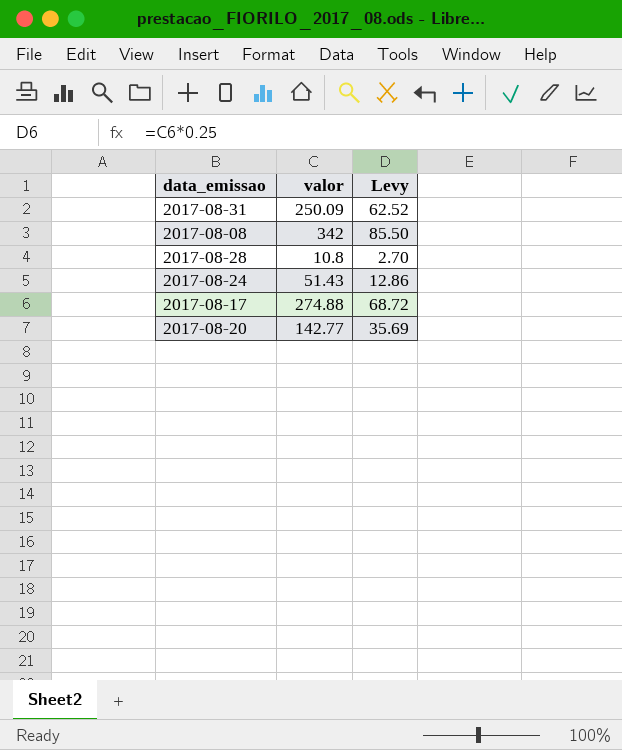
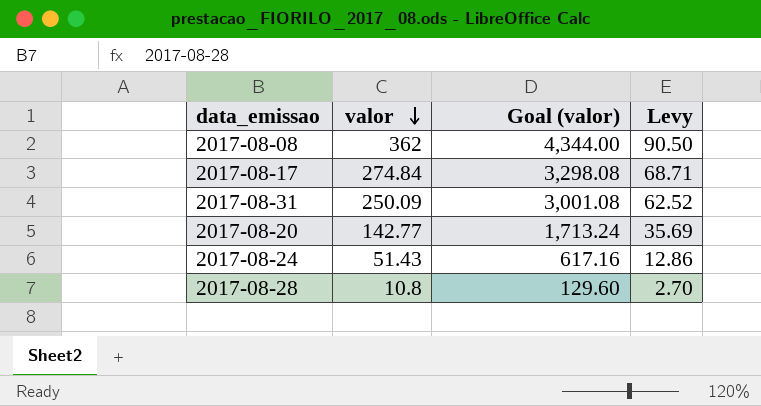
row order: none -> valor descending
column Goal (valor) | formula: none -> [valor] * 12
2017-08-08 | valor: 342 -> 362
2017-08-08 | Levy: 85.50 -> 90.50
2017-08-17 | valor: 274.88 -> 274.84
2017-08-17 | Levy: 68.72 -> 68.71

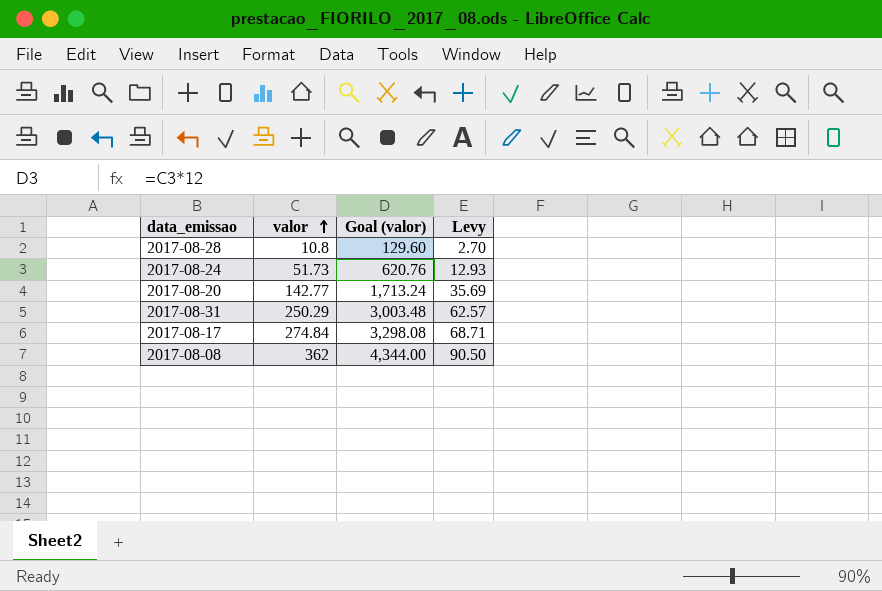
row order: valor descending -> valor ascending
2017-08-24 | valor: 51.43 -> 51.73
2017-08-24 | Goal (valor): 617.16 -> 620.76
2017-08-24 | Levy: 12.86 -> 12.93
2017-08-31 | valor: 250.09 -> 250.29
2017-08-31 | Goal (valor): 3,001.08 -> 3,003.48
2017-08-31 | Levy: 62.52 -> 62.57

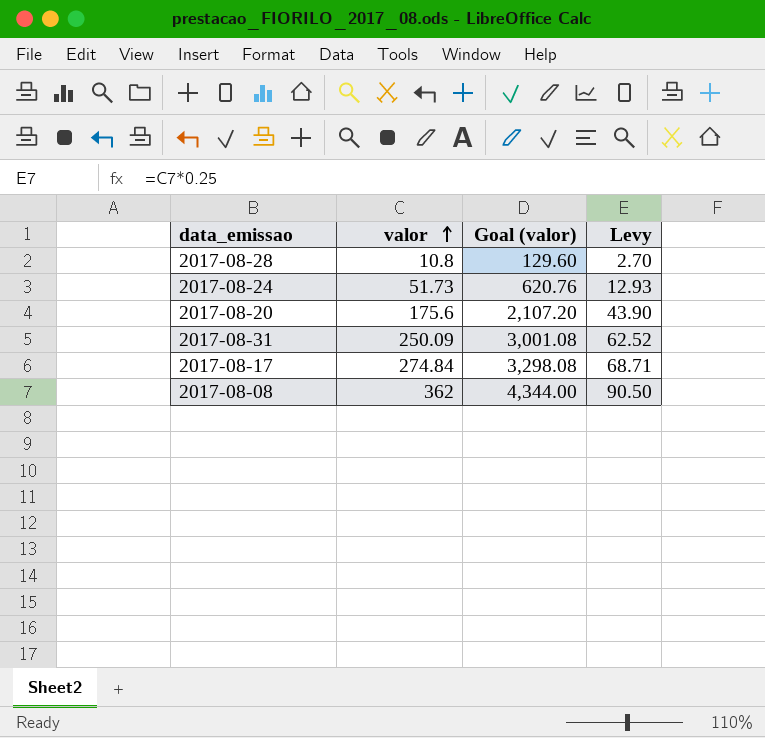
2017-08-20 | valor: 142.77 -> 175.6
2017-08-20 | Goal (valor): 1,713.24 -> 2,107.20
2017-08-20 | Levy: 35.69 -> 43.90
2017-08-31 | valor: 250.29 -> 250.09
2017-08-31 | Goal (valor): 3,003.48 -> 3,001.08
2017-08-31 | Levy: 62.57 -> 62.52

